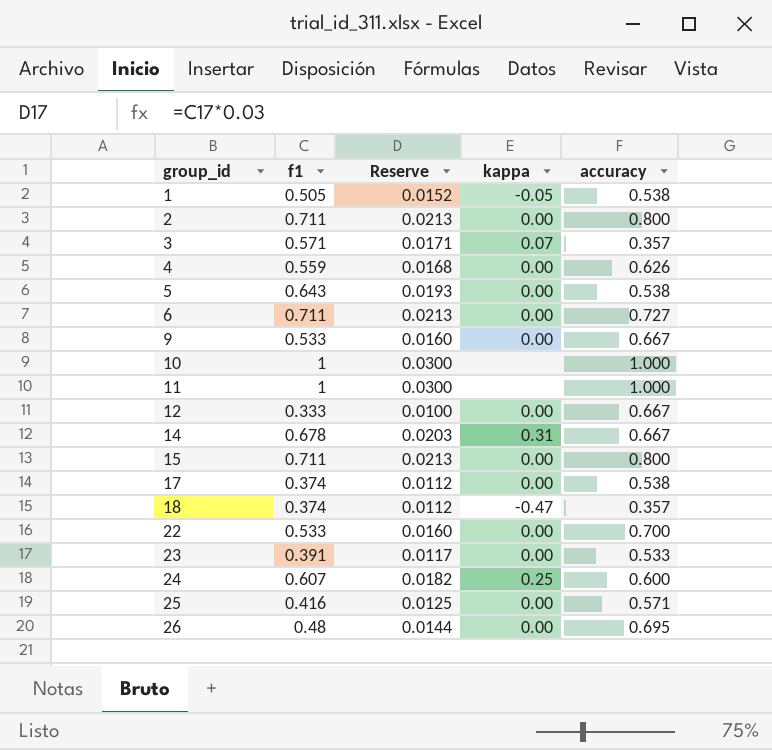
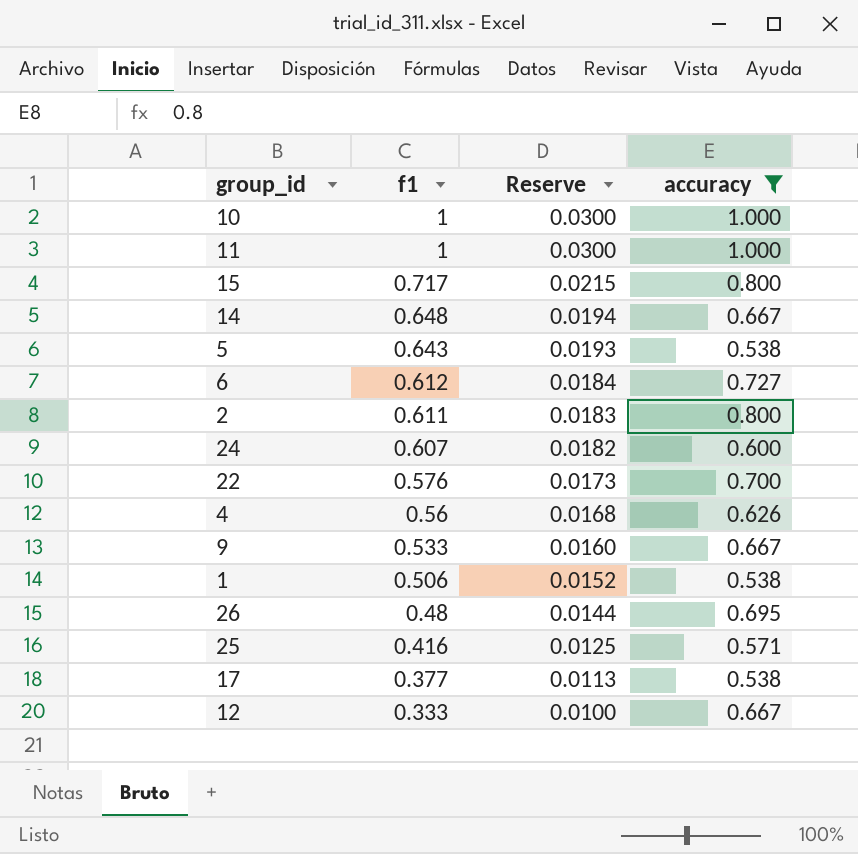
filter: none -> accuracy >= 0.538
row order: group_id ascending -> f1 descending
column kappa | position: 4 -> none
15 | f1: 0.711 -> 0.717
15 | Reserve: 0.0213 -> 0.0215
14 | f1: 0.678 -> 0.648
14 | Reserve: 0.0203 -> 0.0194
6 | f1: 0.711 -> 0.612
6 | Reserve: 0.0213 -> 0.0184
2 | f1: 0.711 -> 0.611
2 | Reserve: 0.0213 -> 0.0183
22 | f1: 0.533 -> 0.576
22 | Reserve: 0.0160 -> 0.0173
4 | f1: 0.559 -> 0.56
1 | f1: 0.505 -> 0.506
17 | f1: 0.374 -> 0.377
17 | Reserve: 0.0112 -> 0.0113

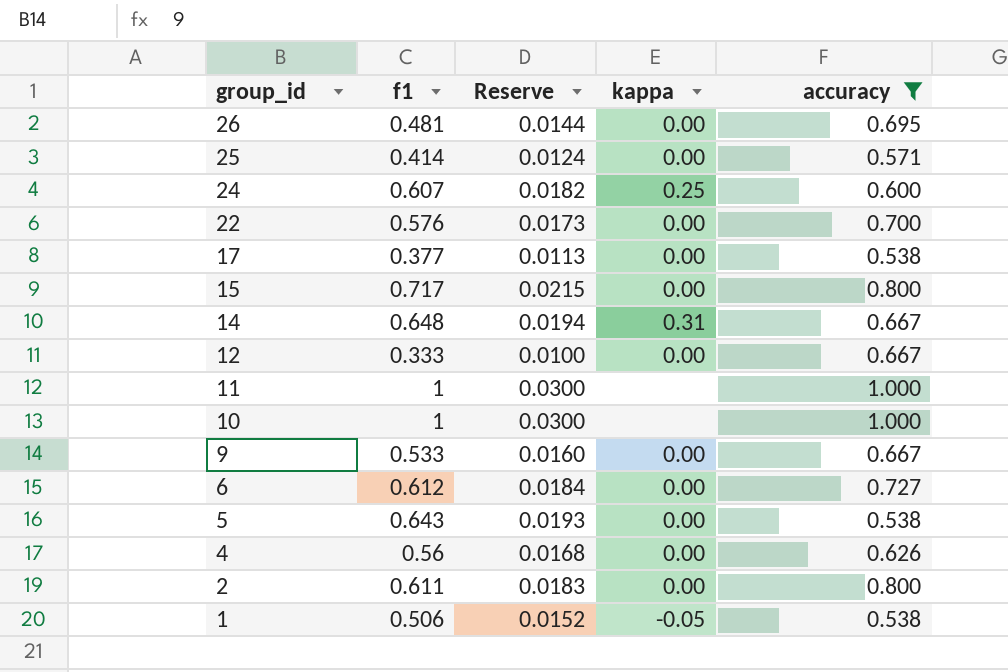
row order: f1 descending -> group_id descending
column kappa | position: none -> 4
26 | f1: 0.48 -> 0.481
25 | f1: 0.416 -> 0.414
25 | Reserve: 0.0125 -> 0.0124

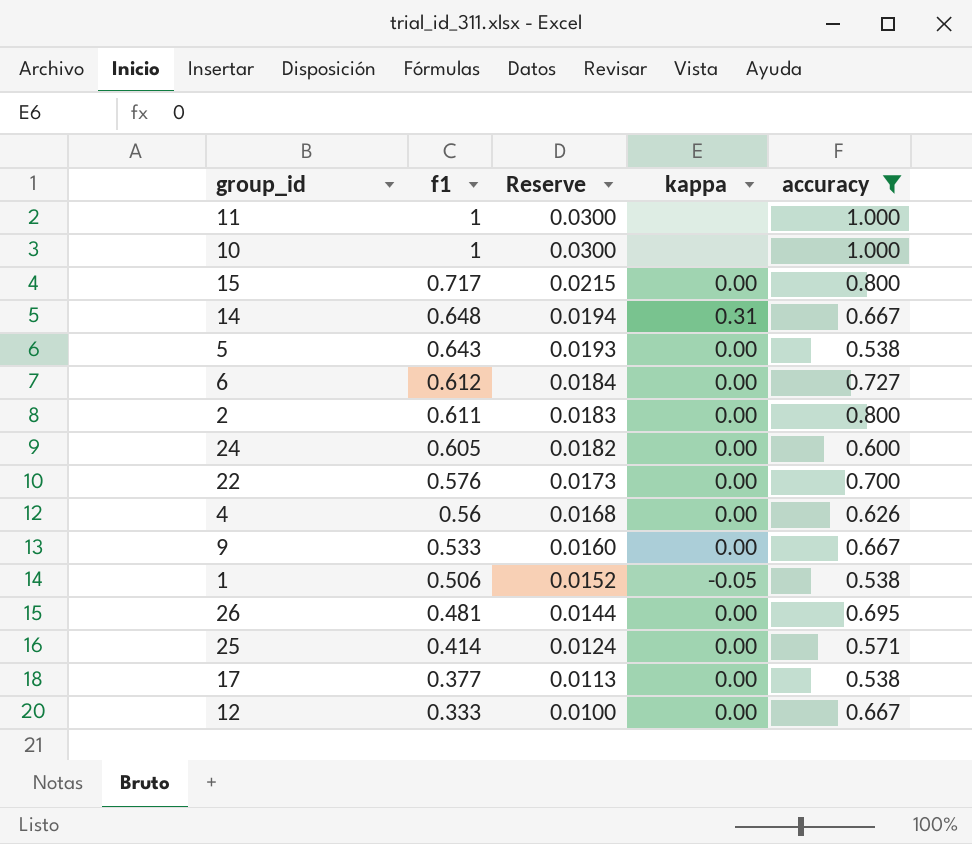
row order: group_id descending -> f1 descending
24 | f1: 0.607 -> 0.605
24 | kappa: 0.25 -> 0.00

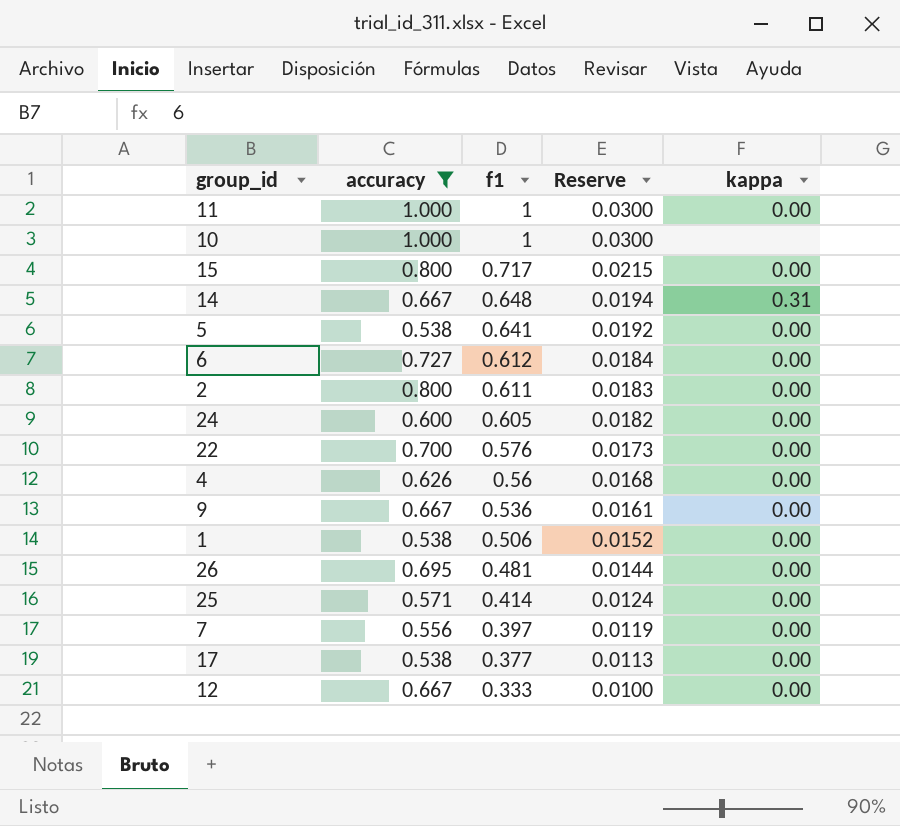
column accuracy | position: 5 -> 2
11 | kappa: none -> 0.00
5 | f1: 0.643 -> 0.641
5 | Reserve: 0.0193 -> 0.0192
9 | f1: 0.533 -> 0.536
9 | Reserve: 0.0160 -> 0.0161
1 | kappa: -0.05 -> 0.00
row 7: none -> 0.556 | 0.397 | 0.0119 | 0.00

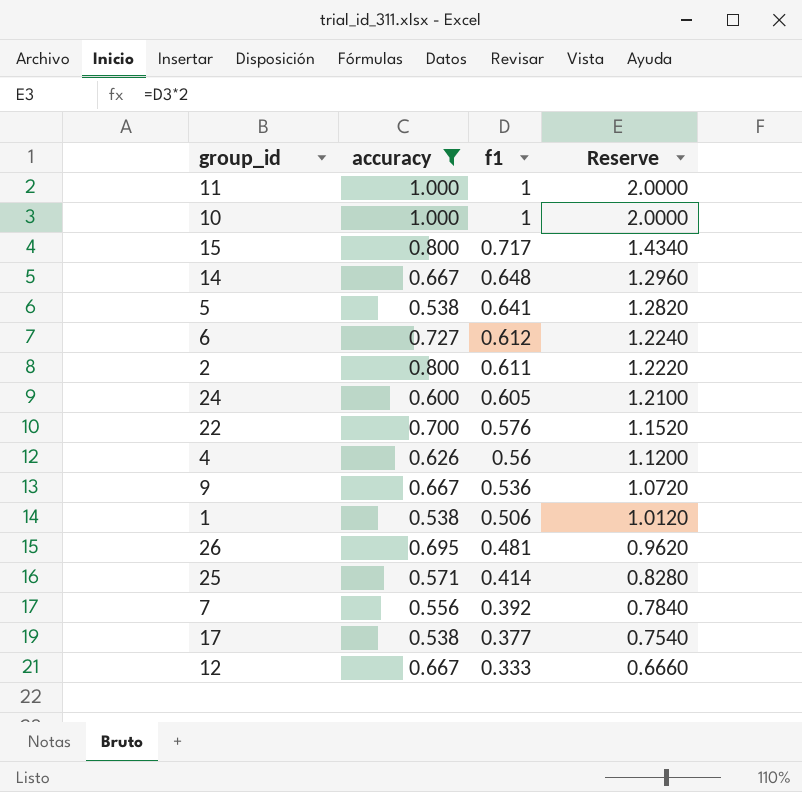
column kappa | position: 5 -> none
column Reserve | formula: [f1] * 0.03 -> [f1] * 2
7 | f1: 0.397 -> 0.392

